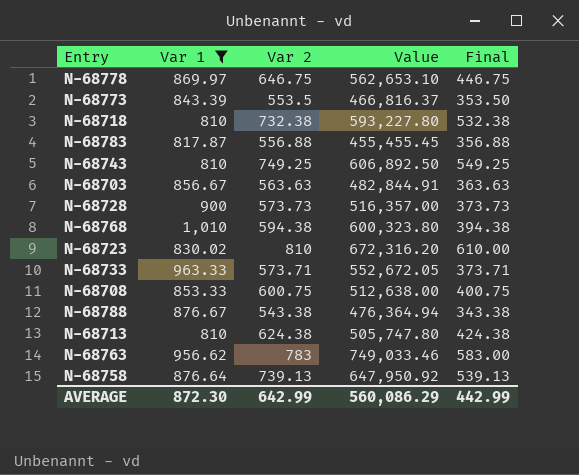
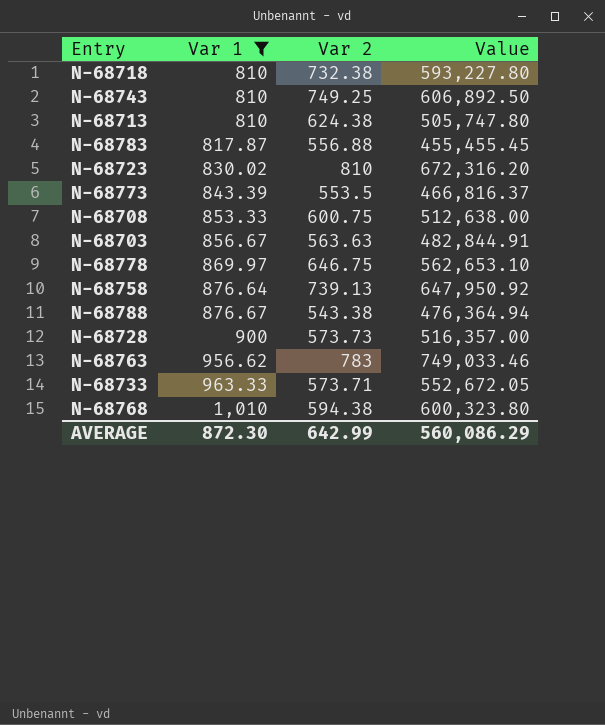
row order: none -> Var 1 ascending
column Final | formula: [Var 2] - 200 -> none

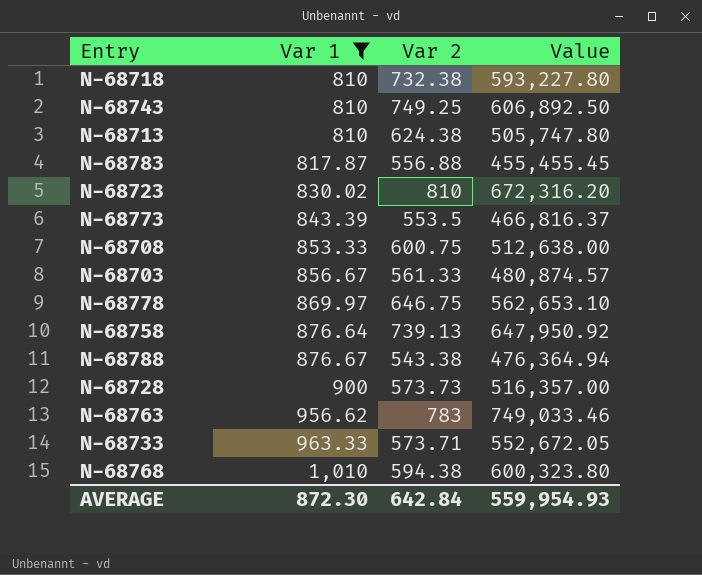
N-68703 | Var 2: 563.63 -> 561.33
N-68703 | Value: 482,844.91 -> 480,874.57
AVERAGE | Var 2: 642.99 -> 642.84
AVERAGE | Value: 560,086.29 -> 559,954.93

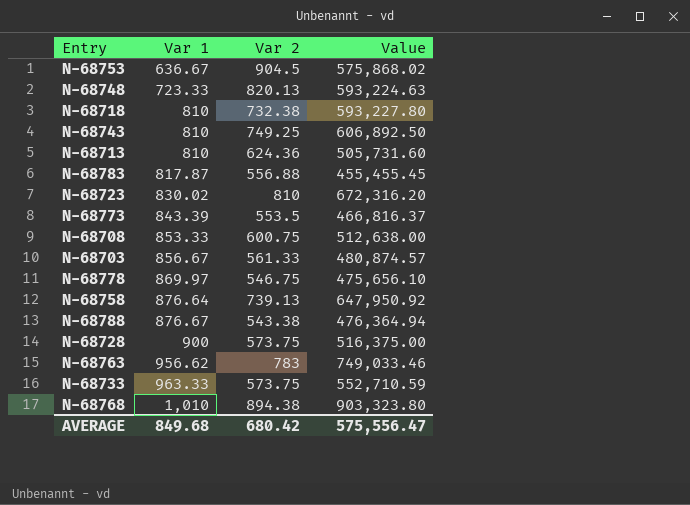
filter: Var 1 >= 810 -> none
N-68713 | Var 2: 624.38 -> 624.36
N-68713 | Value: 505,747.80 -> 505,731.60
N-68778 | Var 2: 646.75 -> 546.75
N-68778 | Value: 562,653.10 -> 475,656.10
N-68728 | Var 2: 573.73 -> 573.75
N-68728 | Value: 516,357.00 -> 516,375.00
N-68733 | Var 2: 573.71 -> 573.75
N-68733 | Value: 552,672.05 -> 552,710.59
N-68768 | Var 2: 594.38 -> 894.38
N-68768 | Value: 600,323.80 -> 903,323.80
AVERAGE | Var 1: 872.30 -> 849.68
AVERAGE | Var 2: 642.84 -> 680.42
AVERAGE | Value: 559,954.93 -> 575,556.47

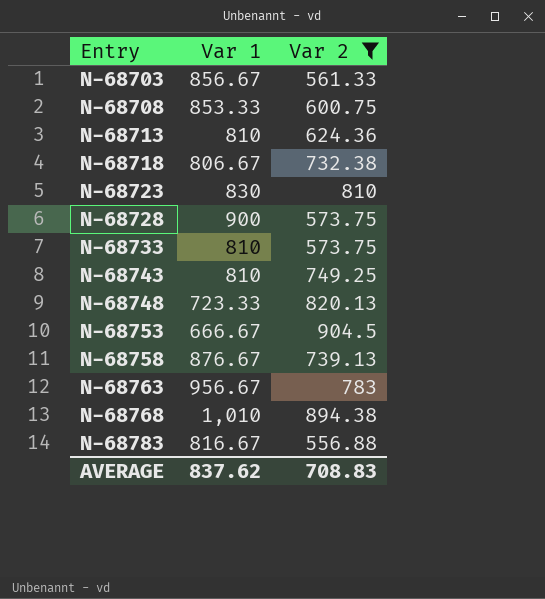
filter: none -> Var 2 >= 556.88
row order: Var 1 ascending -> Entry ascending
column Value | formula: [Var 1] * [Var 2] -> none
N-68718 | Var 1: 810 -> 806.67
N-68723 | Var 1: 830.02 -> 830
N-68733 | Var 1: 963.33 -> 810
N-68753 | Var 1: 636.67 -> 666.67
N-68758 | Var 1: 876.64 -> 876.67
N-68763 | Var 1: 956.62 -> 956.67
N-68783 | Var 1: 817.87 -> 816.67
AVERAGE | Var 1: 849.68 -> 837.62
AVERAGE | Var 2: 680.42 -> 708.83

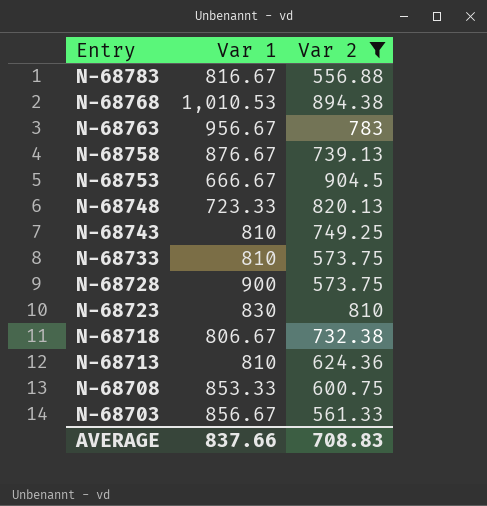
row order: Entry ascending -> Entry descending
N-68768 | Var 1: 1,010 -> 1,010.53
AVERAGE | Var 1: 837.62 -> 837.66

